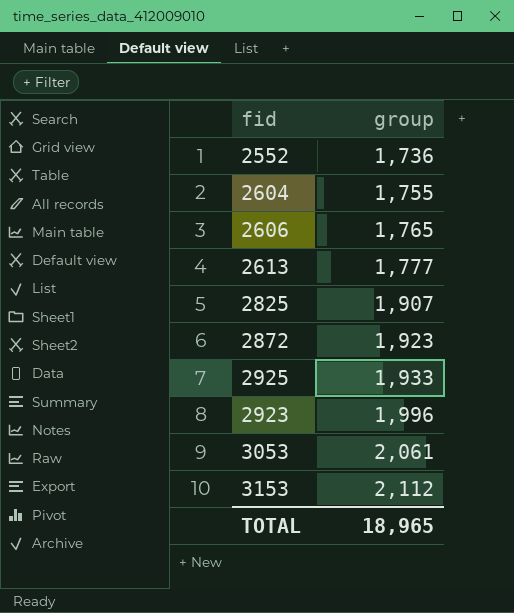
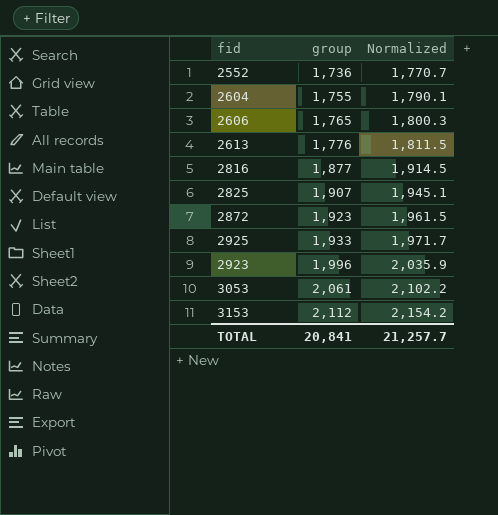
column Normalized | formula: none -> [group] * 1.02
2613 | group: 1,777 -> 1,776
row 2816: none -> 1,877 | 1,914.5
TOTAL | group: 18,965 -> 20,841

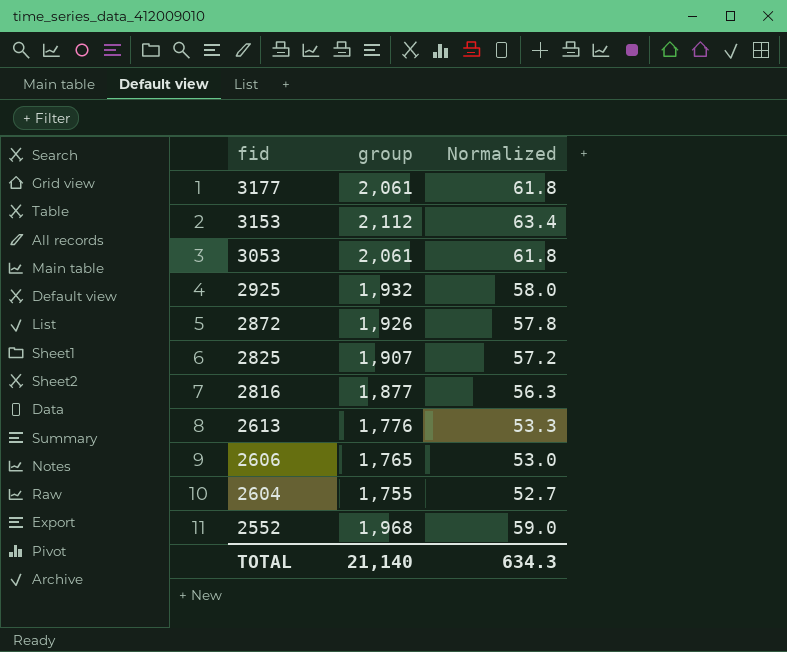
row order: group ascending -> fid descending
column Normalized | formula: [group] * 1.02 -> [group] * 0.03
row 2923: 1,996 | 2,035.9 -> none
row 3177: none -> 2,061 | 61.8
2925 | group: 1,933 -> 1,932
2872 | group: 1,923 -> 1,926
2552 | group: 1,736 -> 1,968
TOTAL | group: 20,841 -> 21,140
TOTAL | Normalized: 21,257.7 -> 634.3

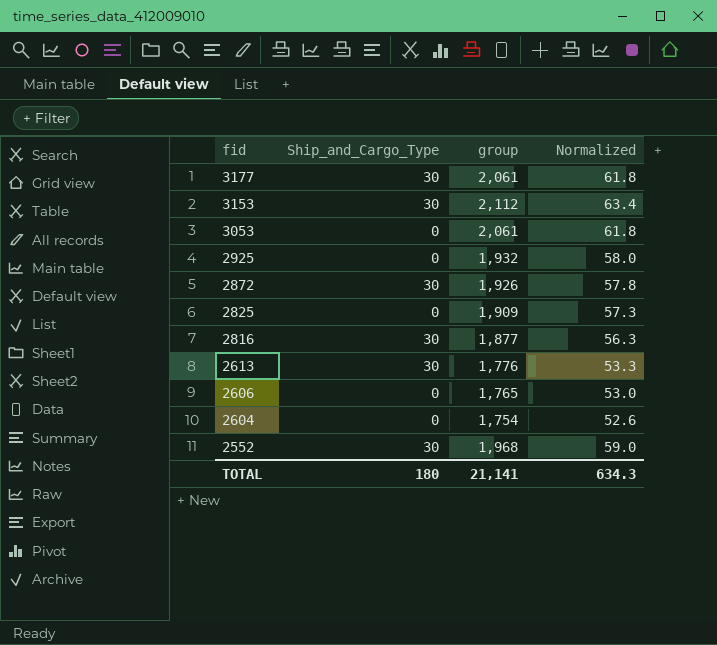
column Ship_and_Cargo_Type | position: none -> 2
2825 | group: 1,907 -> 1,909
2825 | Normalized: 57.2 -> 57.3
2604 | group: 1,755 -> 1,754
2604 | Normalized: 52.7 -> 52.6
TOTAL | group: 21,140 -> 21,141

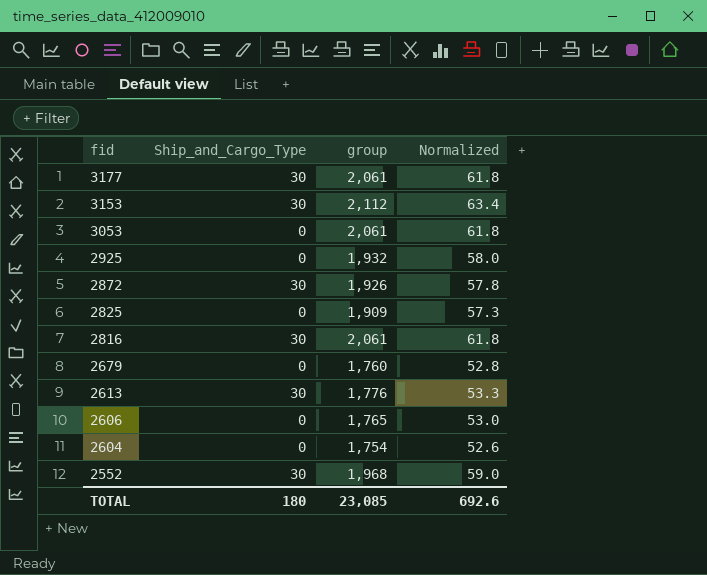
2816 | group: 1,877 -> 2,061
2816 | Normalized: 56.3 -> 61.8
row 2679: none -> 0 | 1,760 | 52.8
TOTAL | group: 21,141 -> 23,085
TOTAL | Normalized: 634.3 -> 692.6

